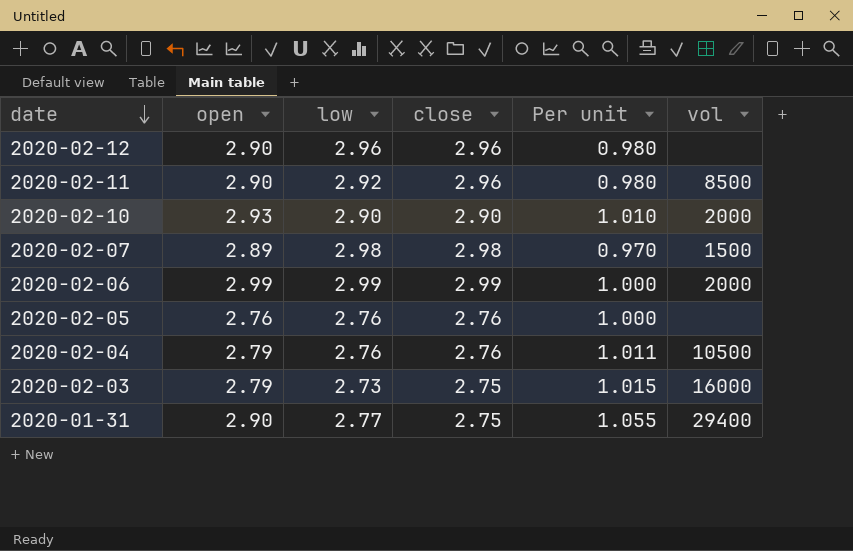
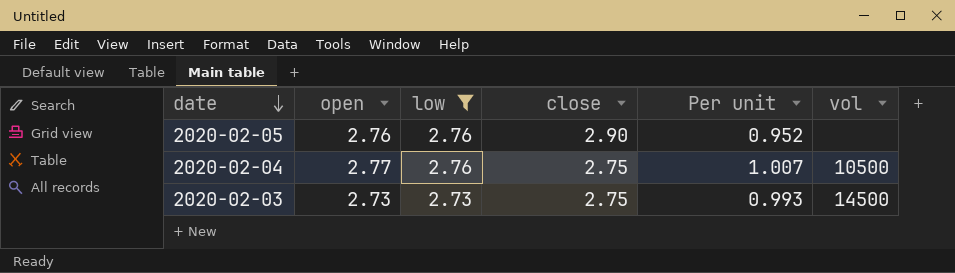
filter: none -> low <= 2.76
2020-02-05 | close: 2.76 -> 2.90
2020-02-05 | Per unit: 1.000 -> 0.952
2020-02-04 | open: 2.79 -> 2.77
2020-02-04 | close: 2.76 -> 2.75
2020-02-04 | Per unit: 1.011 -> 1.007
2020-02-03 | open: 2.79 -> 2.73
2020-02-03 | Per unit: 1.015 -> 0.993
2020-02-03 | vol: 16000 -> 14500

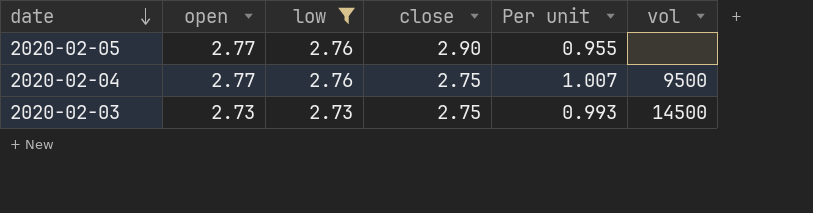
2020-02-05 | open: 2.76 -> 2.77
2020-02-05 | Per unit: 0.952 -> 0.955
2020-02-04 | vol: 10500 -> 9500

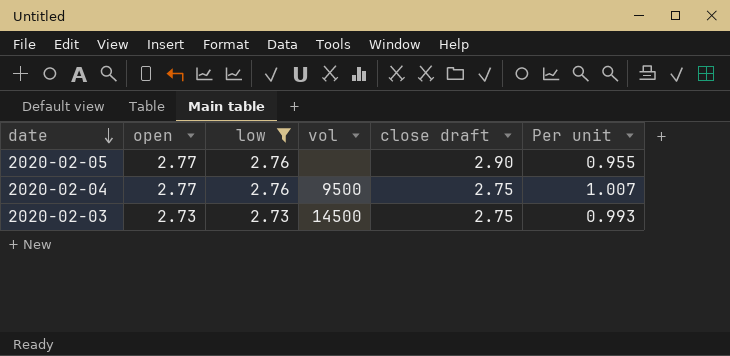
column vol | position: 6 -> 4
column name: close -> close draft

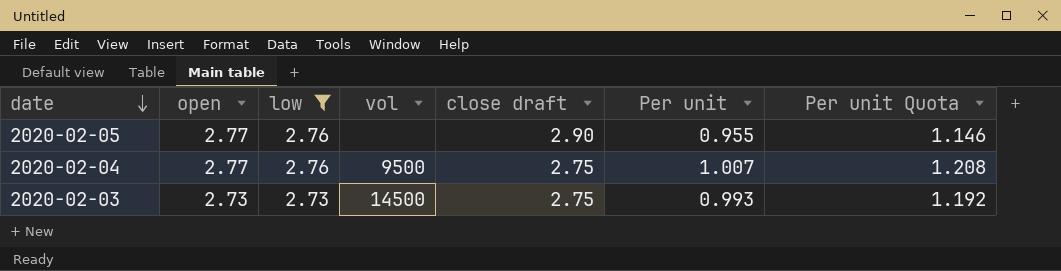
column Per unit Quota | formula: none -> [Per unit] * 1.2

